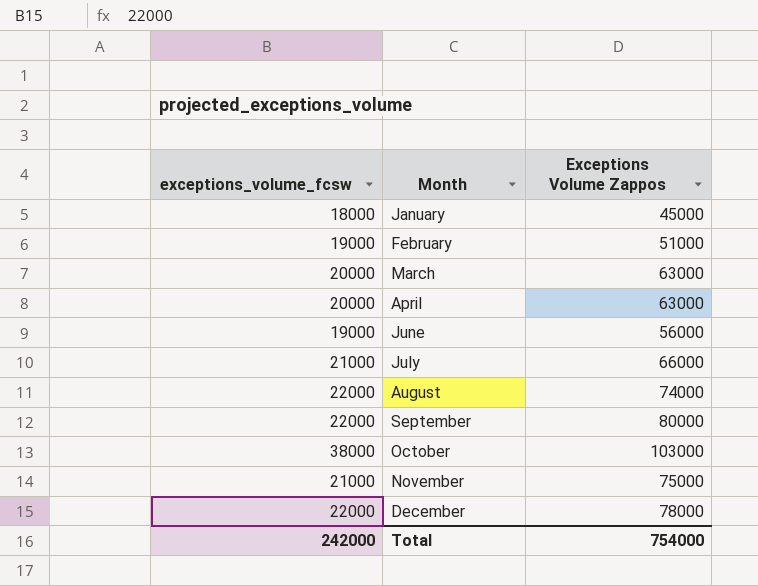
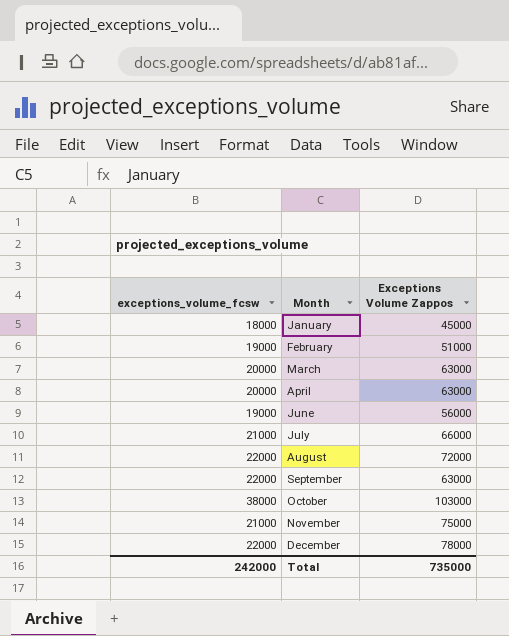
August | Exceptions Volume Zappos: 74000 -> 72000
September | Exceptions Volume Zappos: 80000 -> 63000
Total | Exceptions Volume Zappos: 754000 -> 735000

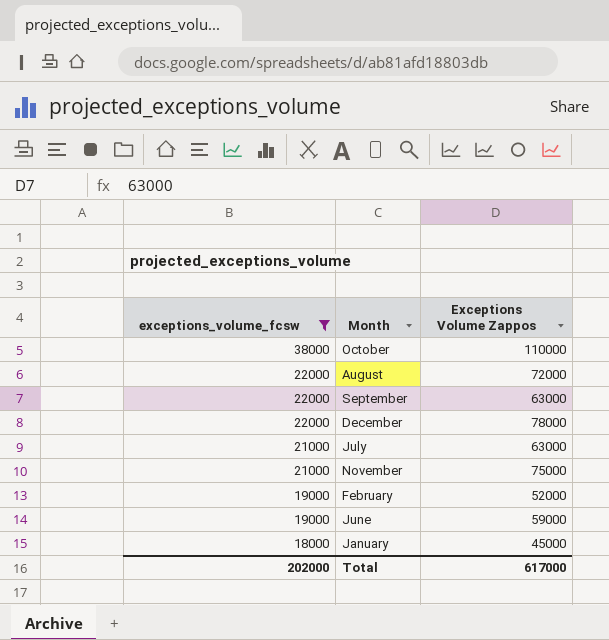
filter: none -> exceptions_volume_fcsw != 20000
row order: Month ascending -> exceptions_volume_fcsw descending
October | Exceptions Volume Zappos: 103000 -> 110000
July | Exceptions Volume Zappos: 66000 -> 63000
February | Exceptions Volume Zappos: 51000 -> 52000
June | Exceptions Volume Zappos: 56000 -> 59000
Total | exceptions_volume_fcsw: 242000 -> 202000
Total | Exceptions Volume Zappos: 735000 -> 617000

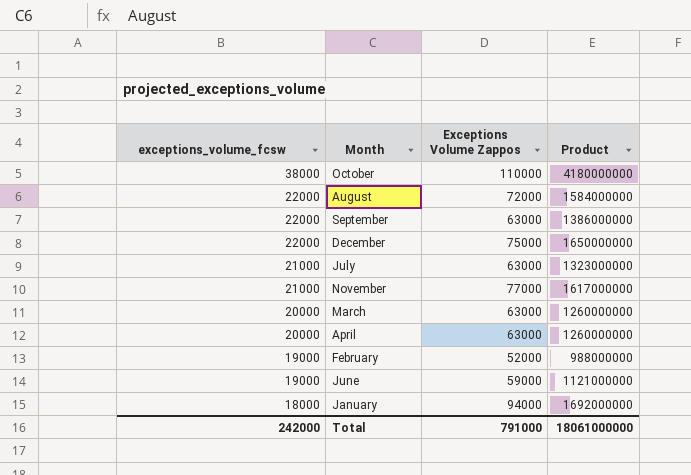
filter: exceptions_volume_fcsw != 20000 -> none
column Product | formula: none -> [exceptions_volume_fcsw] * [Exceptions Volume Zappos]
December | Exceptions Volume Zappos: 78000 -> 75000
November | Exceptions Volume Zappos: 75000 -> 77000
January | Exceptions Volume Zappos: 45000 -> 94000
Total | exceptions_volume_fcsw: 202000 -> 242000
Total | Exceptions Volume Zappos: 617000 -> 791000

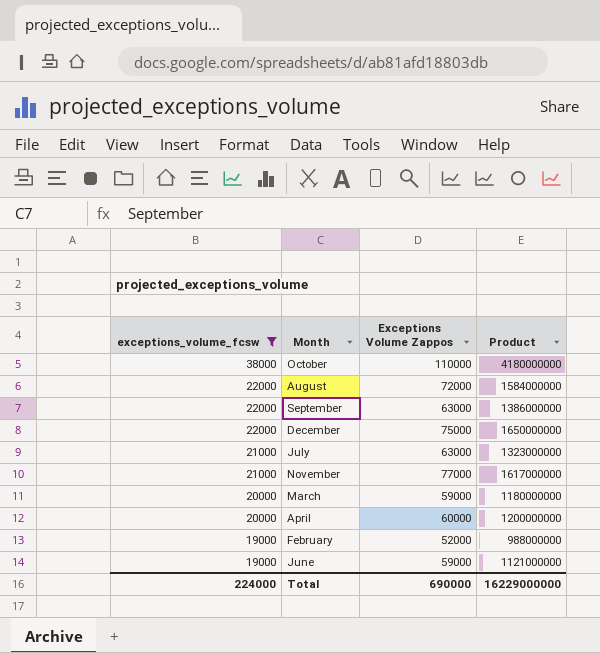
filter: none -> exceptions_volume_fcsw != 18000
March | Exceptions Volume Zappos: 63000 -> 59000
March | Product: 1260000000 -> 1180000000
April | Exceptions Volume Zappos: 63000 -> 60000
April | Product: 1260000000 -> 1200000000
Total | exceptions_volume_fcsw: 242000 -> 224000
Total | Exceptions Volume Zappos: 791000 -> 690000
Total | Product: 18061000000 -> 16229000000

